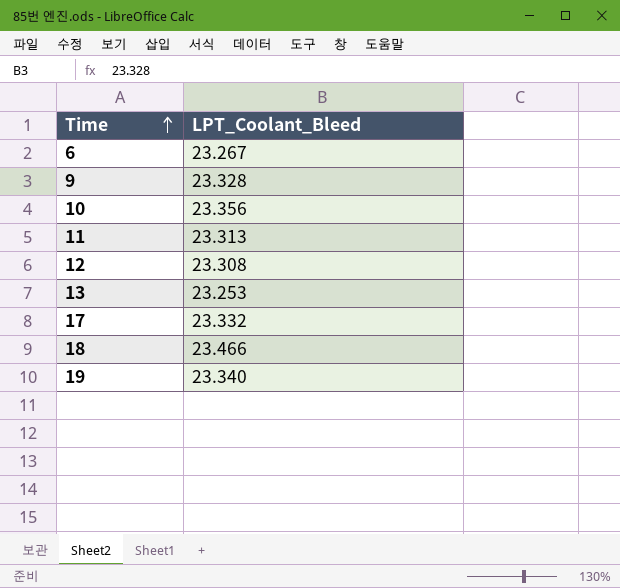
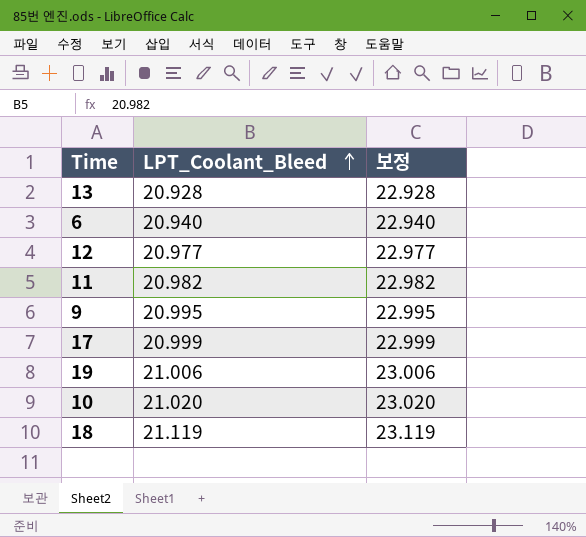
row order: Time ascending -> LPT_Coolant_Bleed ascending
column 보정 | formula: none -> [LPT_Coolant_Bleed] + 2
13 | LPT_Coolant_Bleed: 23.253 -> 20.928
6 | LPT_Coolant_Bleed: 23.267 -> 20.940
12 | LPT_Coolant_Bleed: 23.308 -> 20.977
11 | LPT_Coolant_Bleed: 23.313 -> 20.982
9 | LPT_Coolant_Bleed: 23.328 -> 20.995
17 | LPT_Coolant_Bleed: 23.332 -> 20.999
19 | LPT_Coolant_Bleed: 23.340 -> 21.006
10 | LPT_Coolant_Bleed: 23.356 -> 21.020
18 | LPT_Coolant_Bleed: 23.466 -> 21.119

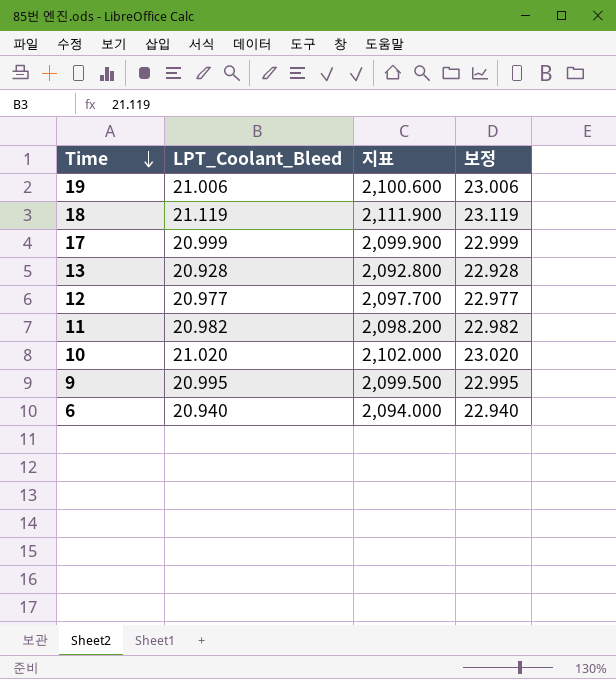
row order: LPT_Coolant_Bleed ascending -> Time descending
column 지표 | formula: none -> [LPT_Coolant_Bleed] * 100

